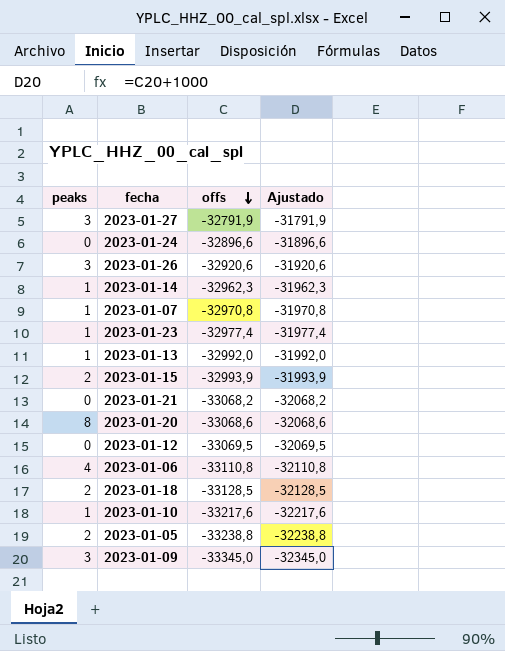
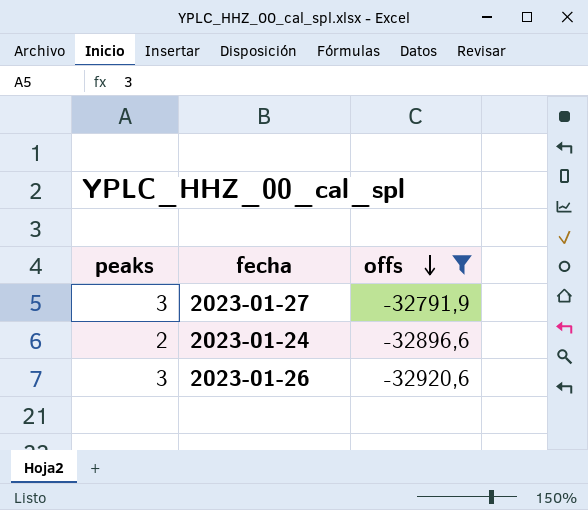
filter: none -> offs >= -32920,6
column Ajustado | formula: [offs] + 1000 -> none
2023-01-24 | peaks: 0 -> 2

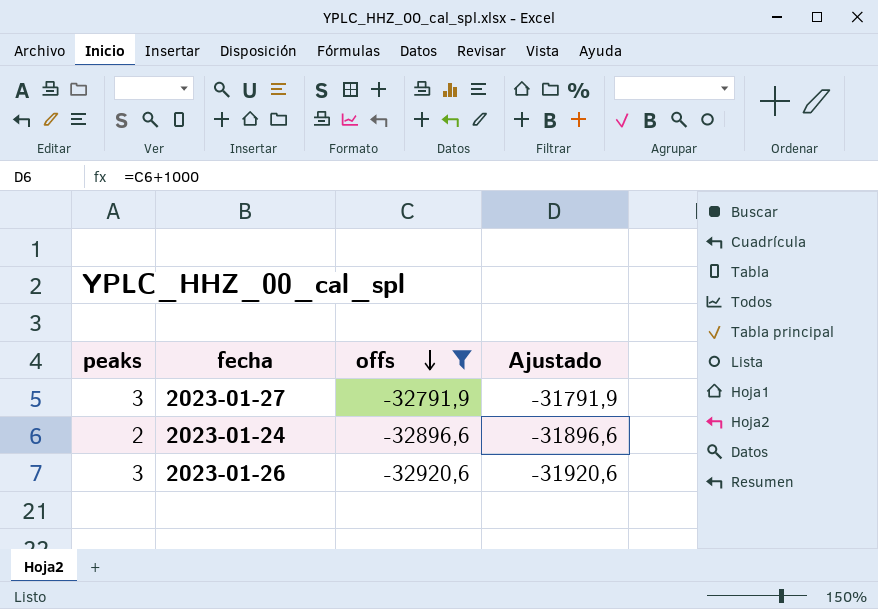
column Ajustado | formula: none -> [offs] + 1000

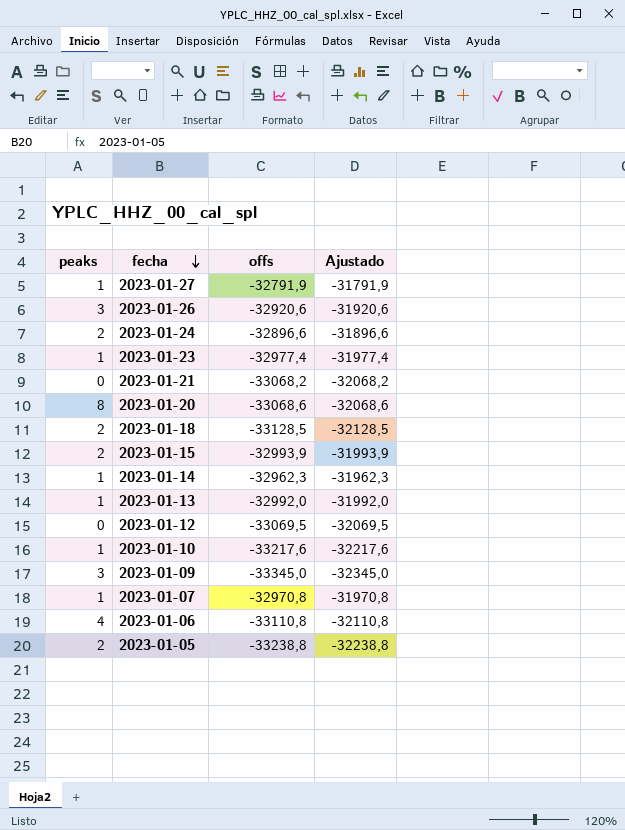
filter: offs >= -32920,6 -> none
row order: offs descending -> fecha descending
2023-01-27 | peaks: 3 -> 1

